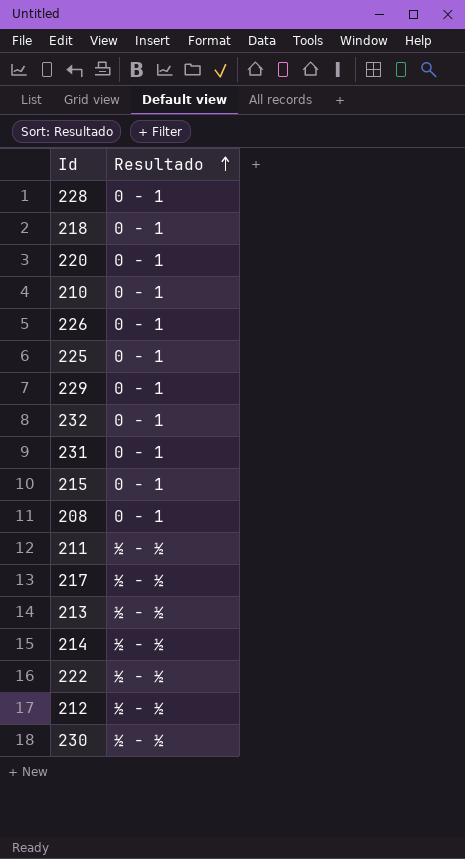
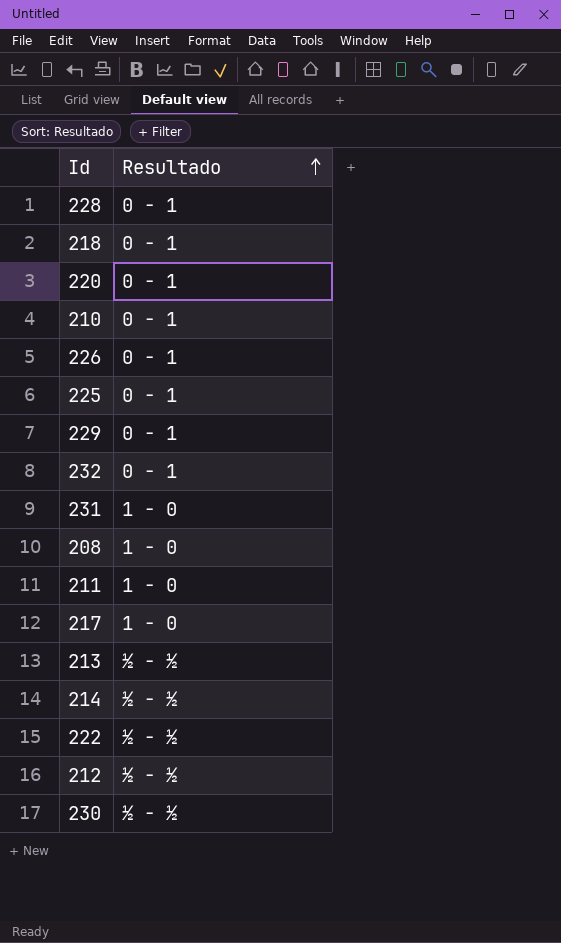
row 215: 0 - 1 -> none
231 | Resultado: 0 - 1 -> 1 - 0
208 | Resultado: 0 - 1 -> 1 - 0
211 | Resultado: ½ - ½ -> 1 - 0
217 | Resultado: ½ - ½ -> 1 - 0

